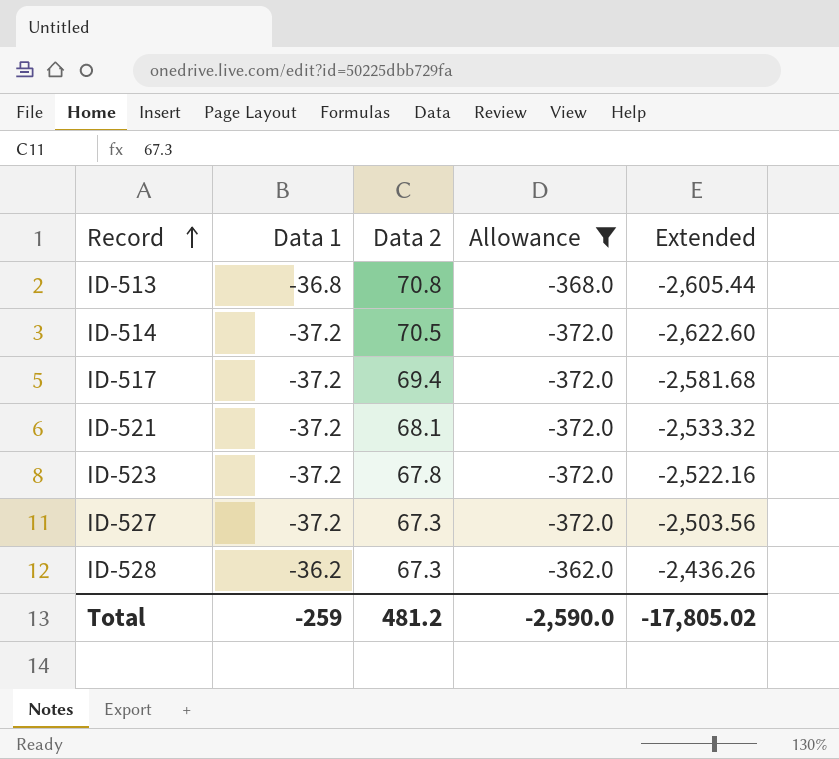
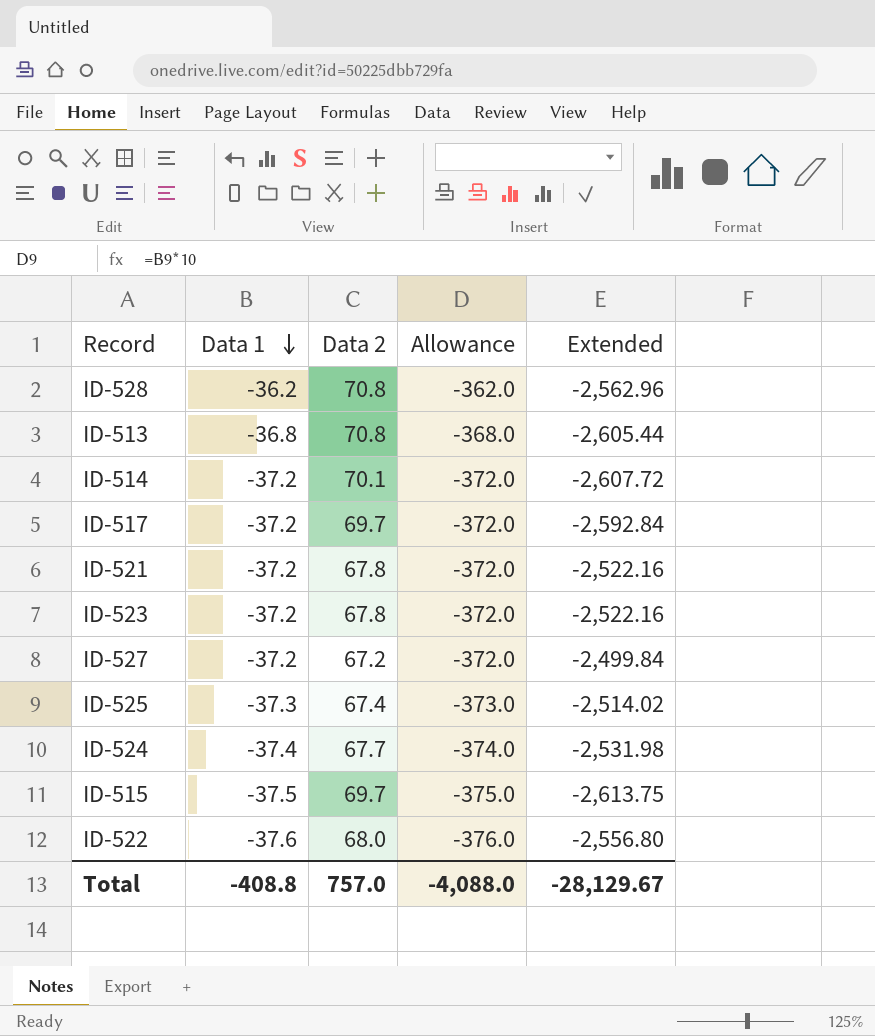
filter: Allowance >= -372.0 -> none
row order: Record ascending -> Data 1 descending
ID-528 | Data 2: 67.3 -> 70.8
ID-528 | Extended: -2,436.26 -> -2,562.96
ID-514 | Data 2: 70.5 -> 70.1
ID-514 | Extended: -2,622.60 -> -2,607.72
ID-517 | Data 2: 69.4 -> 69.7
ID-517 | Extended: -2,581.68 -> -2,592.84
ID-521 | Data 2: 68.1 -> 67.8
ID-521 | Extended: -2,533.32 -> -2,522.16
ID-527 | Data 2: 67.3 -> 67.2
ID-527 | Extended: -2,503.56 -> -2,499.84
Total | Data 1: -259 -> -408.8
Total | Data 2: 481.2 -> 757.0
Total | Allowance: -2,590.0 -> -4,088.0
Total | Extended: -17,805.02 -> -28,129.67

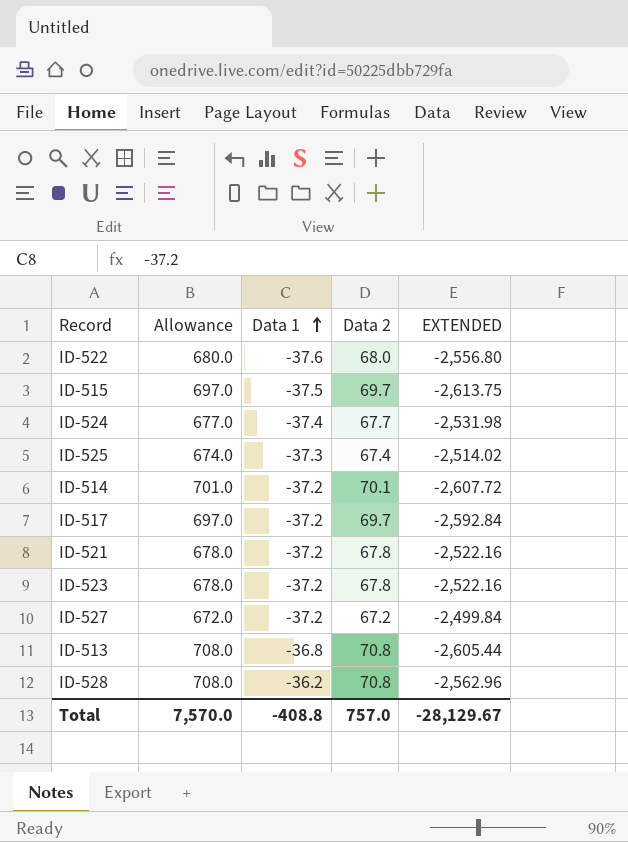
row order: Data 1 descending -> Data 1 ascending
column Allowance | formula: [Data 1] * 10 -> [Data 2] * 10
column Allowance | position: 4 -> 2
column name: Extended -> EXTENDED
Total | Allowance: -4,088.0 -> 7,570.0

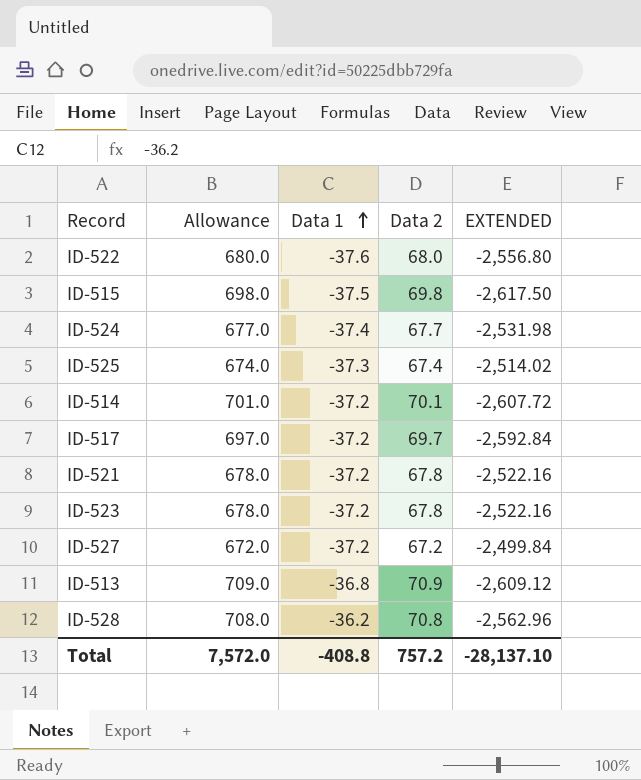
ID-515 | Allowance: 697.0 -> 698.0
ID-515 | Data 2: 69.7 -> 69.8
ID-515 | EXTENDED: -2,613.75 -> -2,617.50
ID-513 | Allowance: 708.0 -> 709.0
ID-513 | Data 2: 70.8 -> 70.9
ID-513 | EXTENDED: -2,605.44 -> -2,609.12
Total | Allowance: 7,570.0 -> 7,572.0
Total | Data 2: 757.0 -> 757.2
Total | EXTENDED: -28,129.67 -> -28,137.10

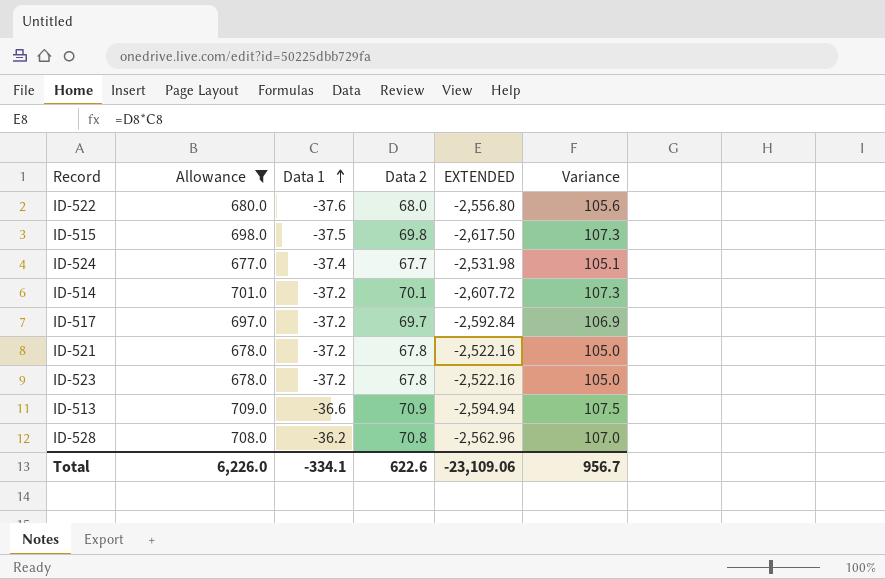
filter: none -> Allowance >= 677.0
column Variance | formula: none -> [Data 2] - [Data 1]
ID-513 | Data 1: -36.8 -> -36.6
ID-513 | EXTENDED: -2,609.12 -> -2,594.94
Total | Allowance: 7,572.0 -> 6,226.0
Total | Data 1: -408.8 -> -334.1
Total | Data 2: 757.2 -> 622.6
Total | EXTENDED: -28,137.10 -> -23,109.06

